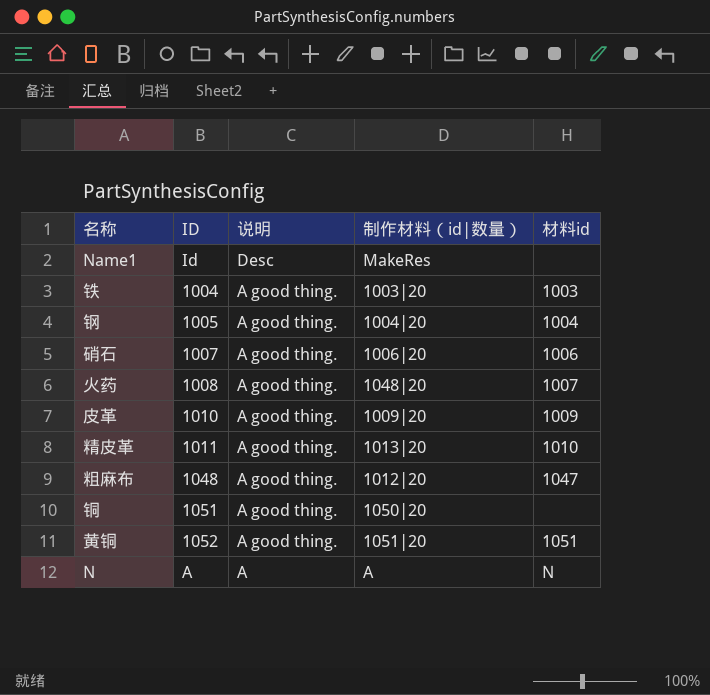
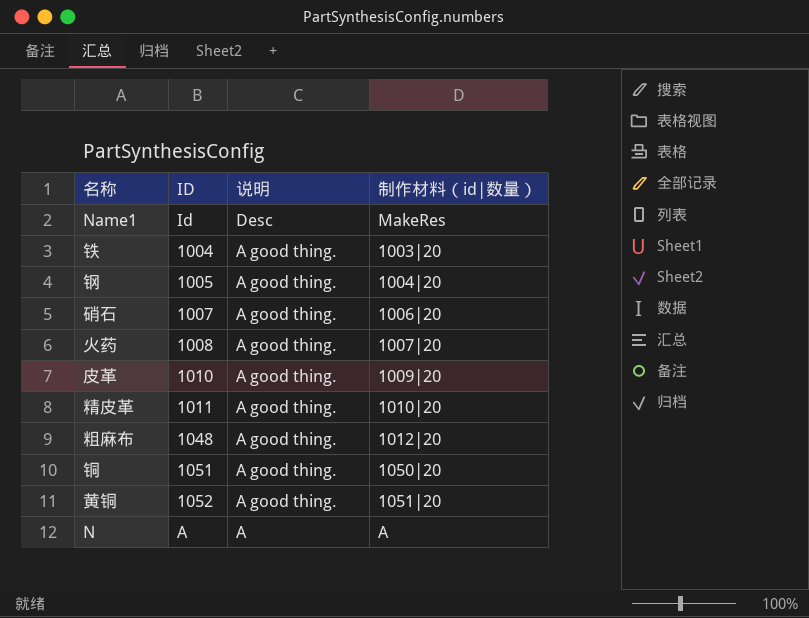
column 材料id | position: 5 -> none
火药 | 制作材料（id|数量）: 1048|20 -> 1007|20
精皮革 | 制作材料（id|数量）: 1013|20 -> 1010|20

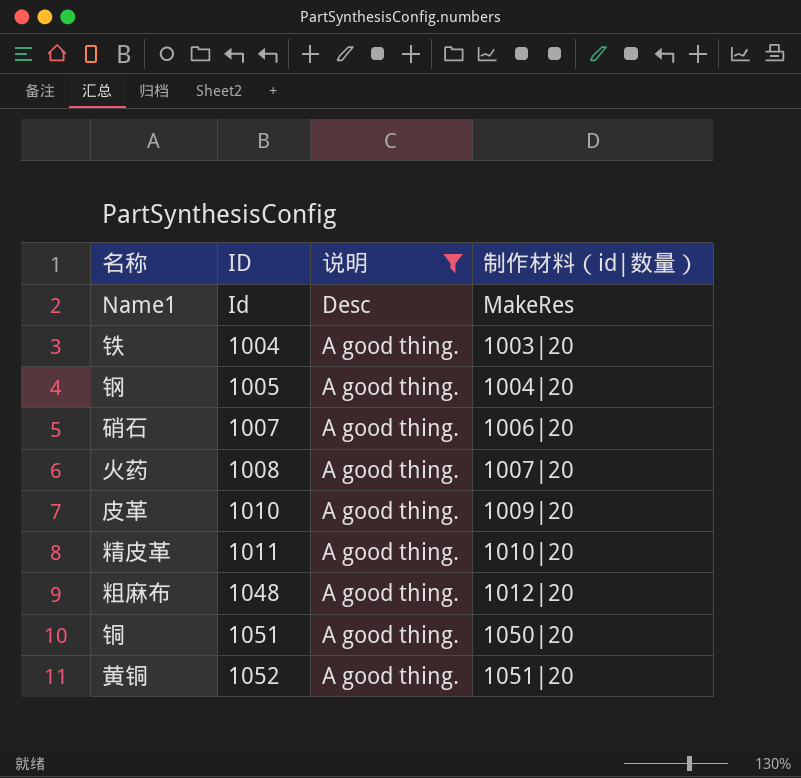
filter: none -> 说明 != A

